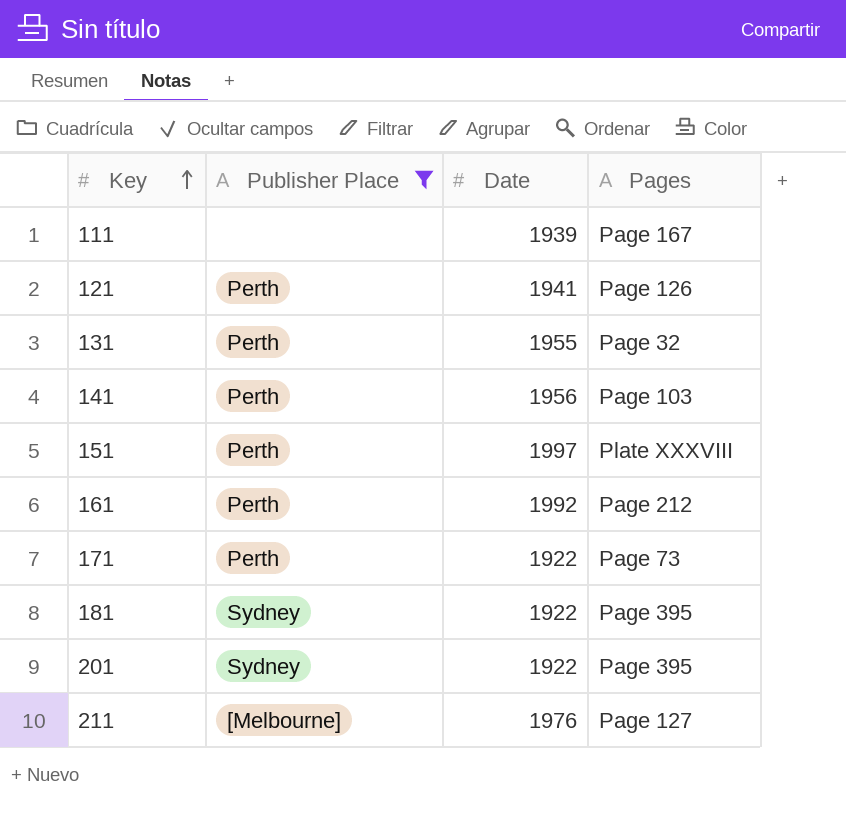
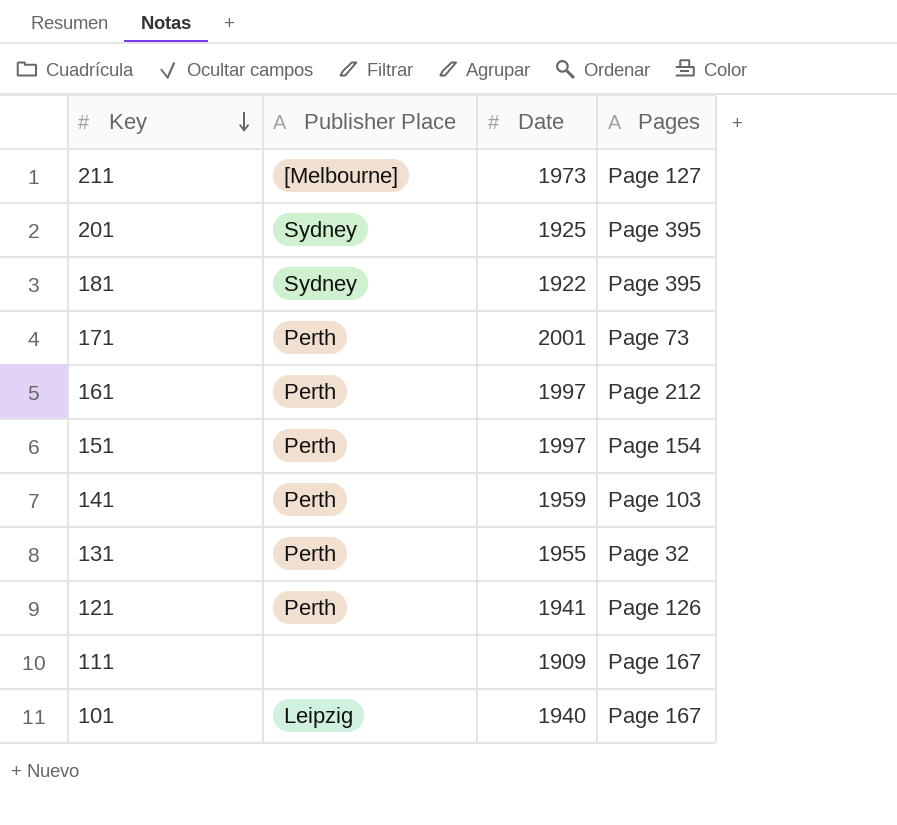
filter: Publisher Place != Leipzig -> none
row order: Key ascending -> Key descending
211 | Date: 1976 -> 1973
201 | Date: 1922 -> 1925
171 | Date: 1922 -> 2001
161 | Date: 1992 -> 1997
151 | Pages: Plate XXXVIII -> Page 154
141 | Date: 1956 -> 1959
111 | Date: 1939 -> 1909

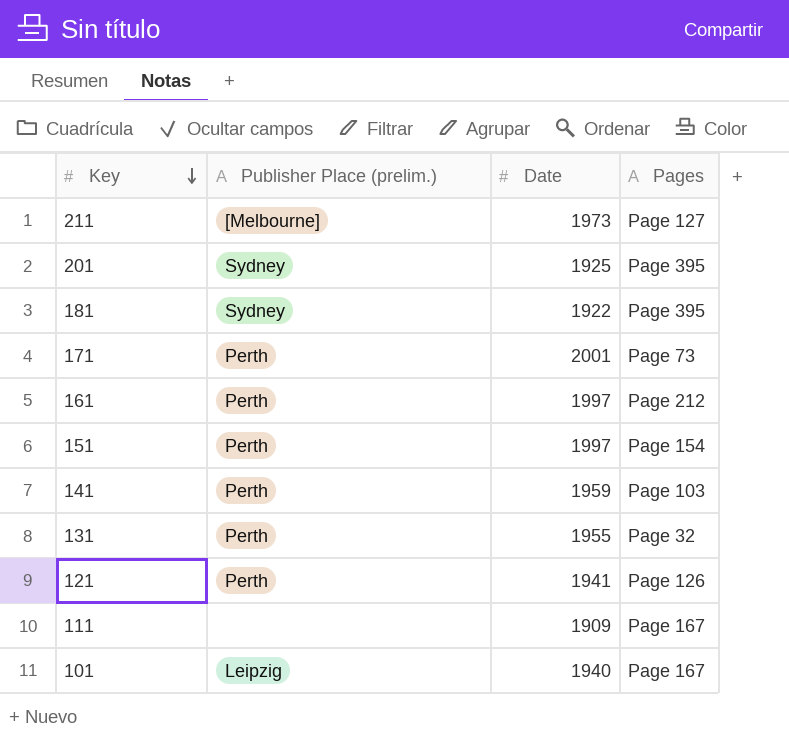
column name: Publisher Place -> Publisher Place (prelim.)

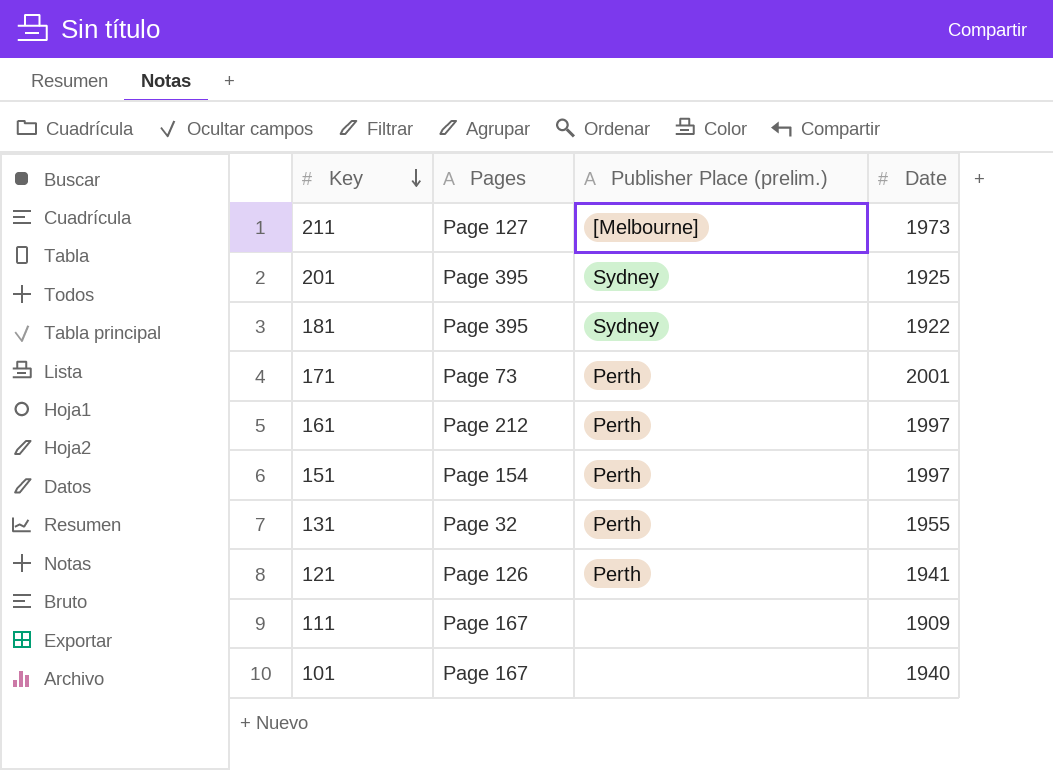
column Pages | position: 4 -> 2
row 141: Perth | 1959 | Page 103 -> none
101 | Publisher Place (prelim.): Leipzig -> none

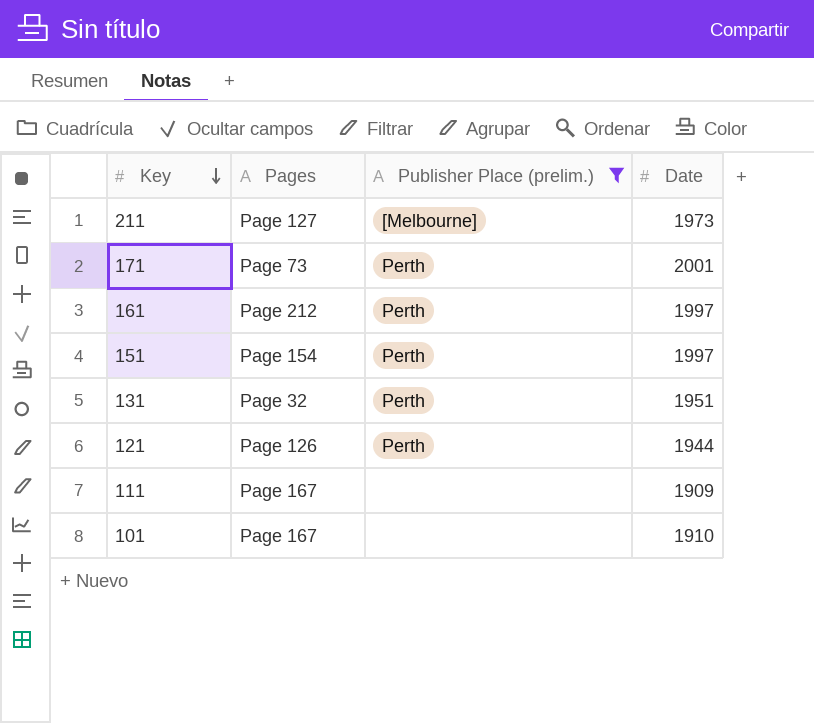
filter: none -> Publisher Place (prelim.) != Sydney
131 | Date: 1955 -> 1951
121 | Date: 1941 -> 1944
101 | Date: 1940 -> 1910

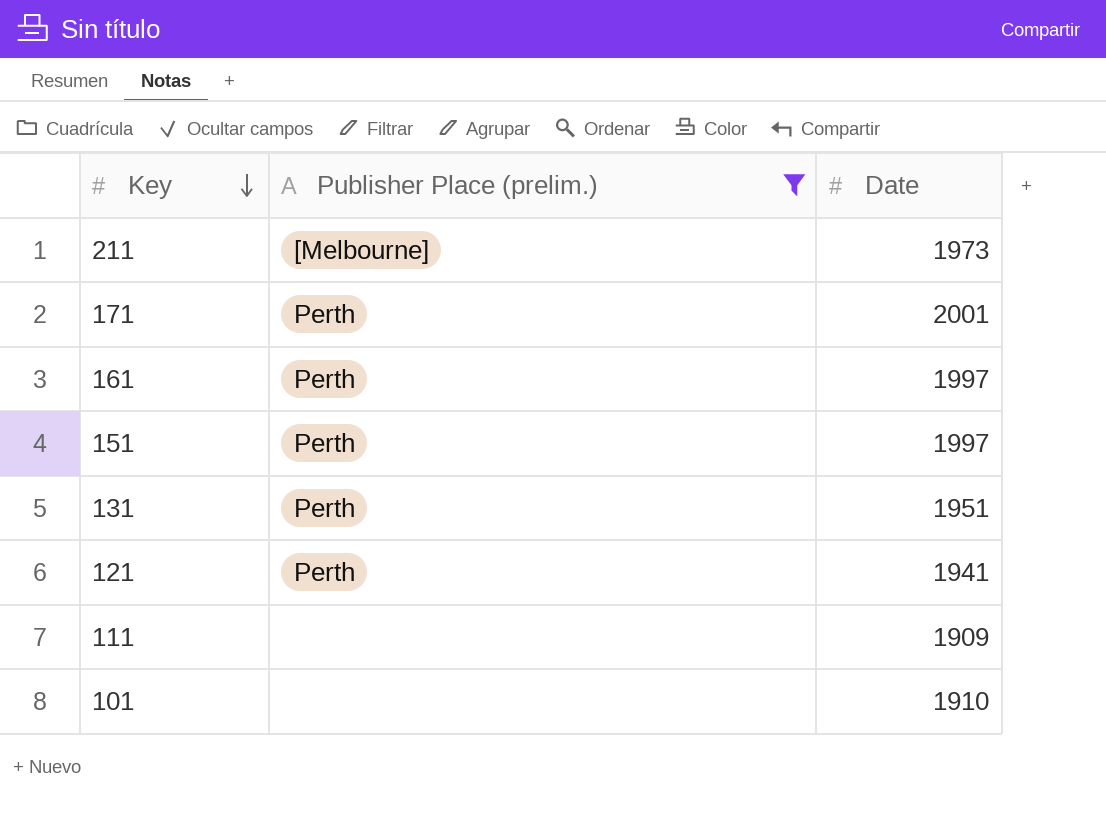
column Pages | position: 2 -> none
121 | Date: 1944 -> 1941

